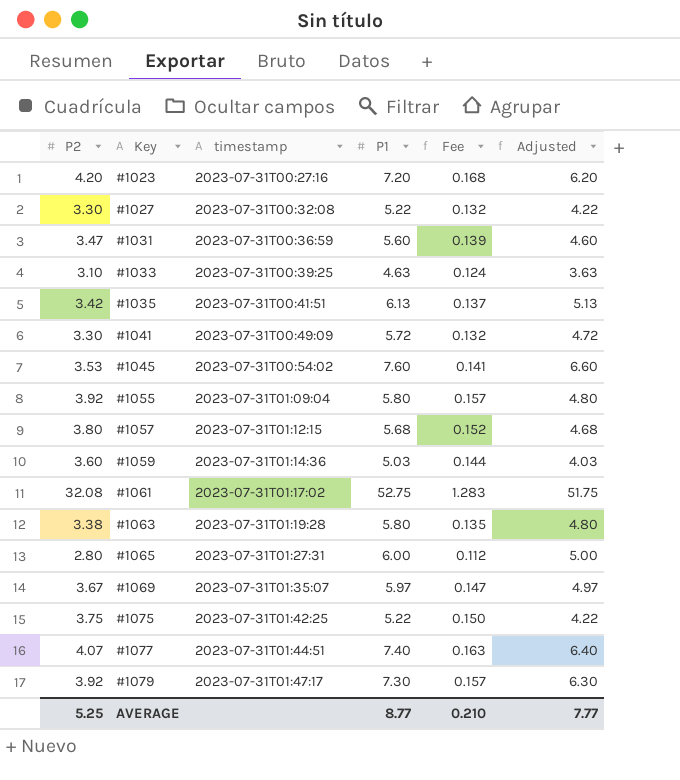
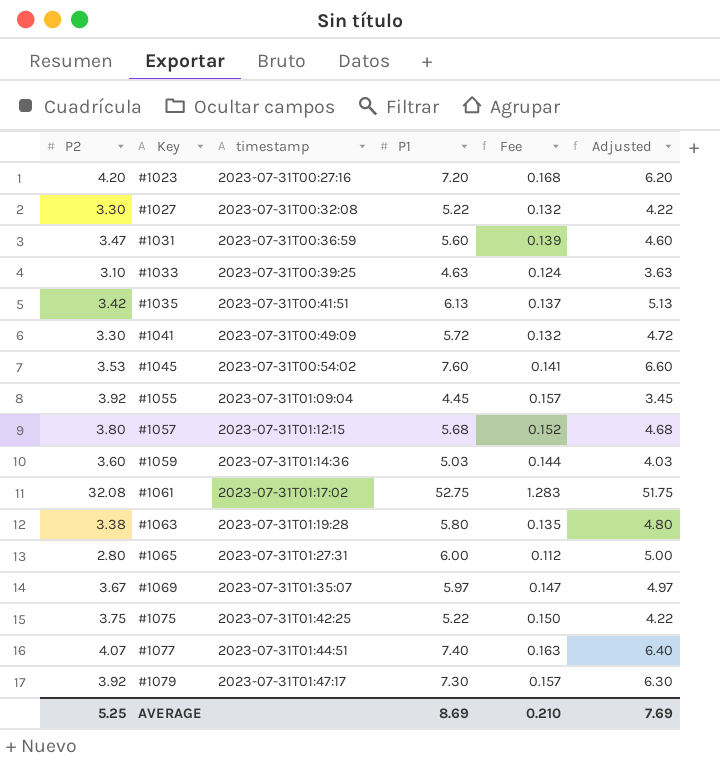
#1055 | P1: 5.80 -> 4.45
#1055 | Adjusted: 4.80 -> 3.45
AVERAGE | P1: 8.77 -> 8.69
AVERAGE | Adjusted: 7.77 -> 7.69

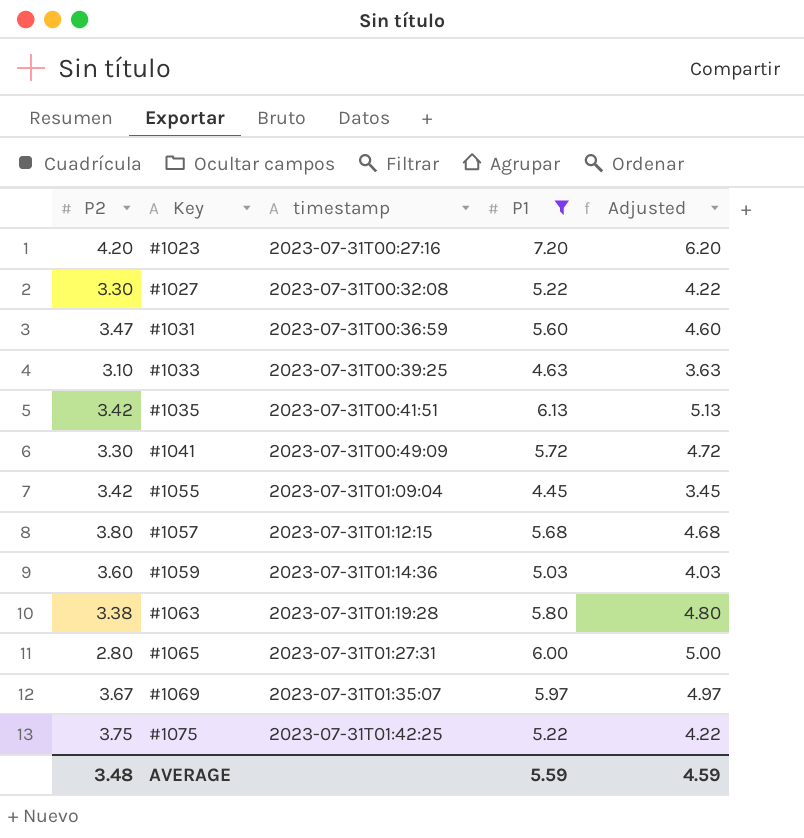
filter: none -> P1 <= 7.20
column Fee | formula: [P2] * 0.04 -> none
#1055 | P2: 3.92 -> 3.42
AVERAGE | P2: 5.25 -> 3.48
AVERAGE | P1: 8.69 -> 5.59
AVERAGE | Adjusted: 7.69 -> 4.59

